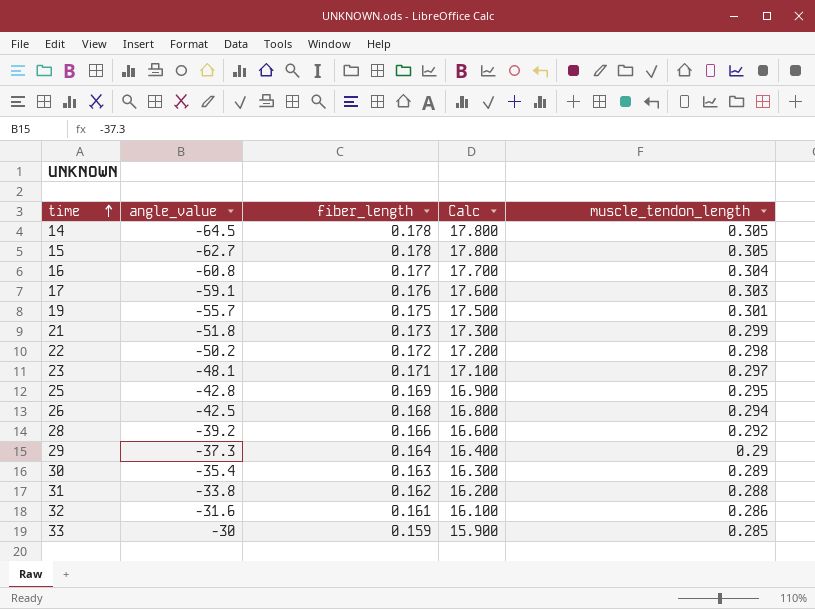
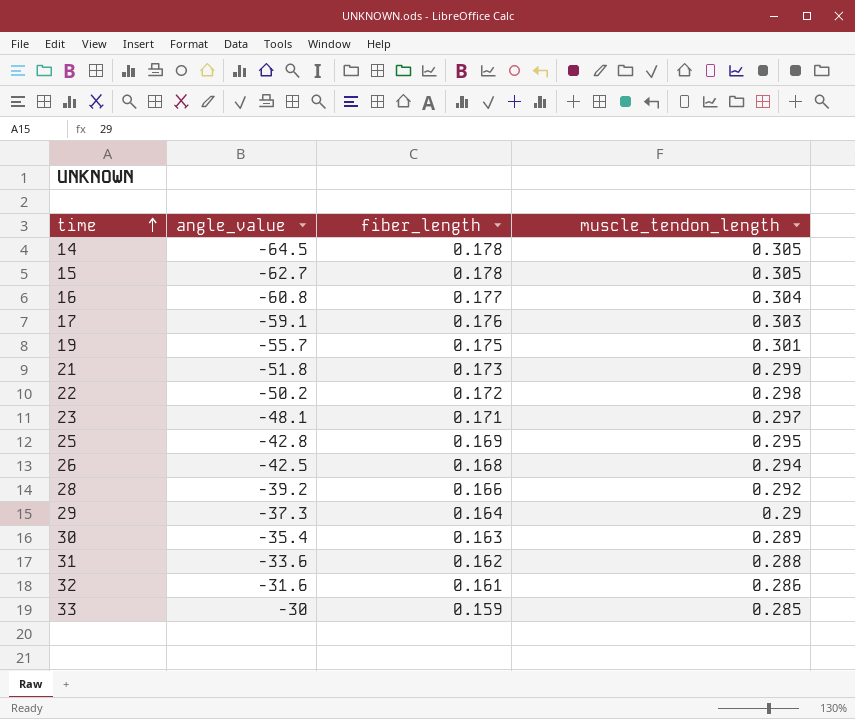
column Calc | formula: [fiber_length] * 100 -> none
31 | angle_value: -33.8 -> -33.6

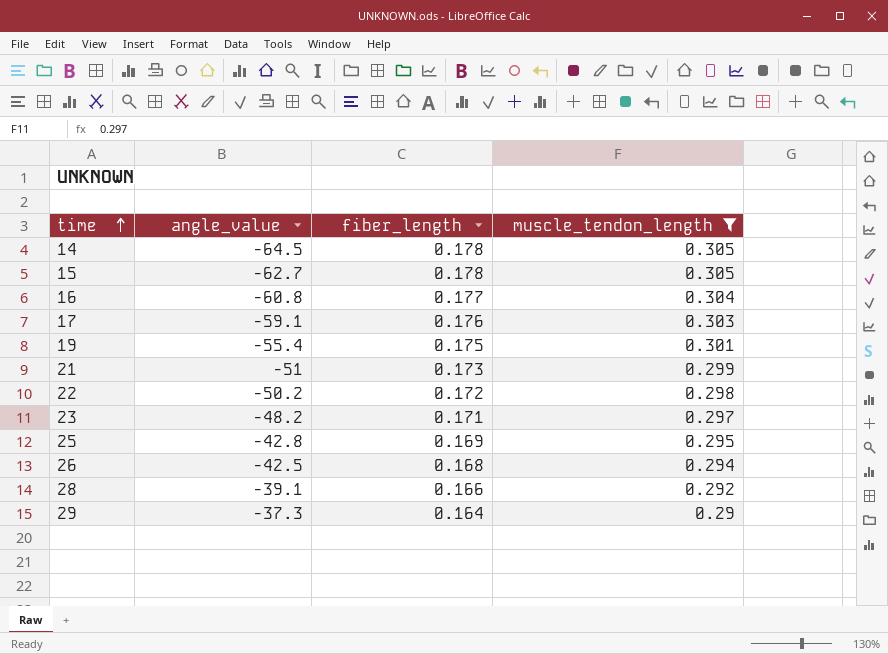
filter: none -> muscle_tendon_length >= 0.29
19 | angle_value: -55.7 -> -55.4
21 | angle_value: -51.8 -> -51
23 | angle_value: -48.1 -> -48.2
28 | angle_value: -39.2 -> -39.1

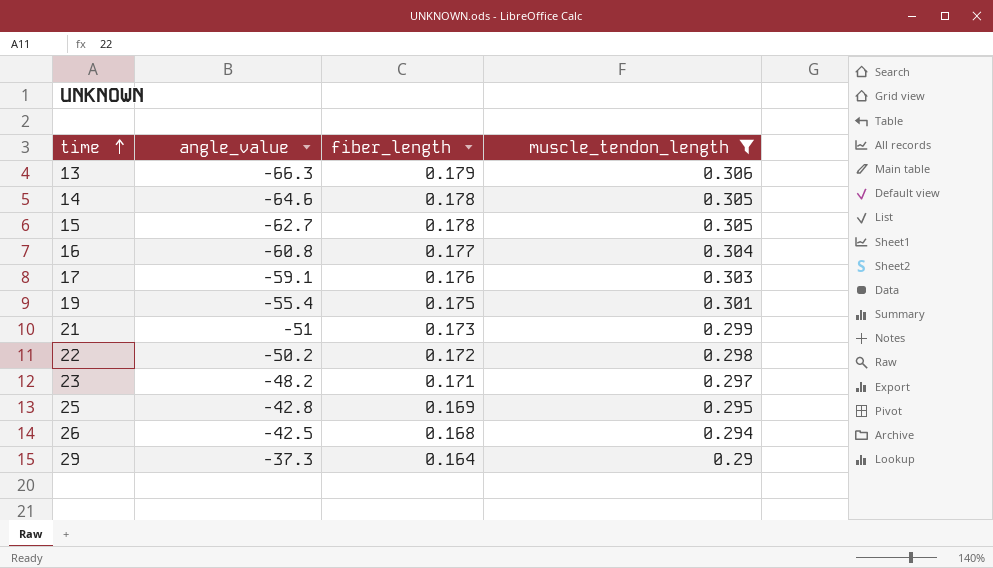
row 28: -39.1 | 0.166 | 0.292 -> none
row 13: none -> -66.3 | 0.179 | 0.306
14 | angle_value: -64.5 -> -64.6

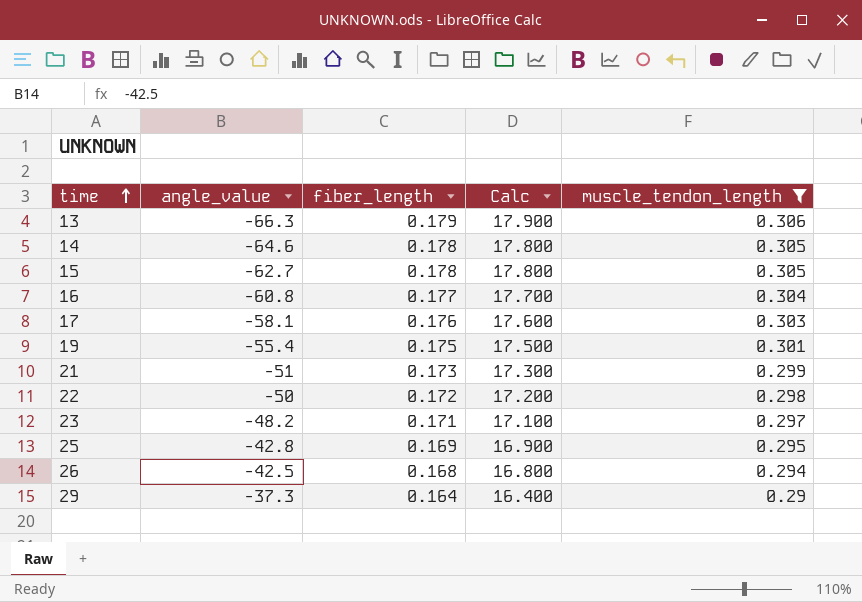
column Calc | formula: none -> [fiber_length] * 100
17 | angle_value: -59.1 -> -58.1
22 | angle_value: -50.2 -> -50

